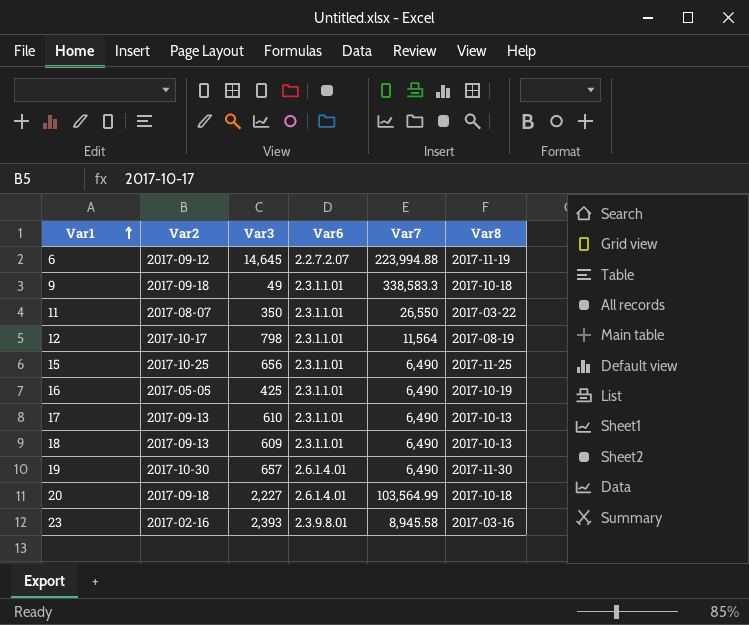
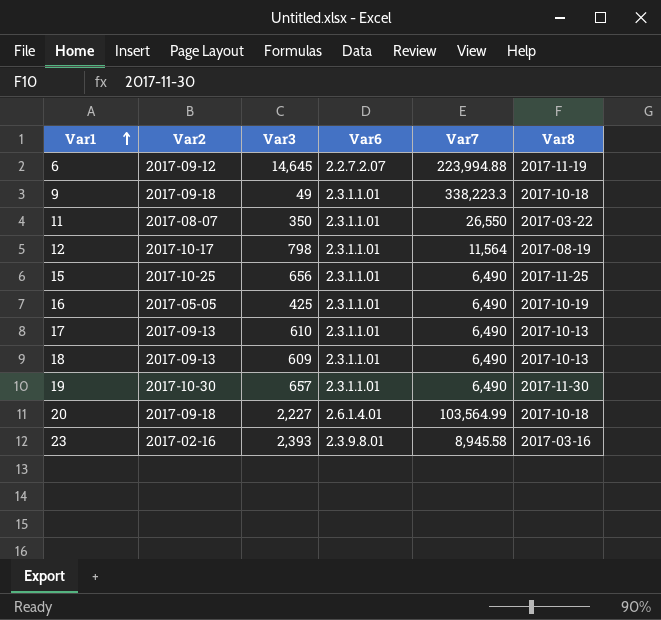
9 | Var7: 338,583.3 -> 338,223.3
19 | Var6: 2.6.1.4.01 -> 2.3.1.1.01

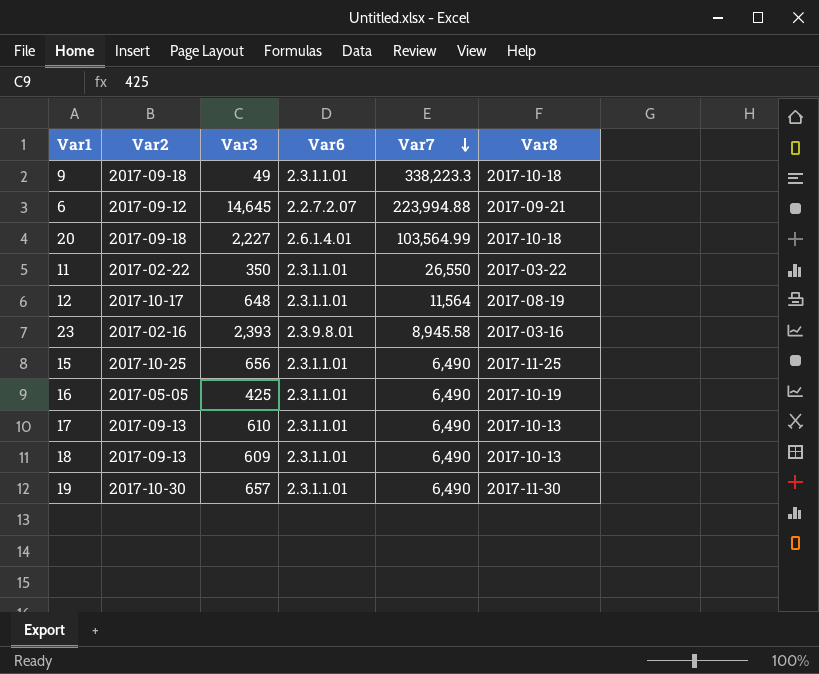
row order: Var1 ascending -> Var7 descending
6 | Var8: 2017-11-19 -> 2017-09-21
11 | Var2: 2017-08-07 -> 2017-02-22
12 | Var3: 798 -> 648

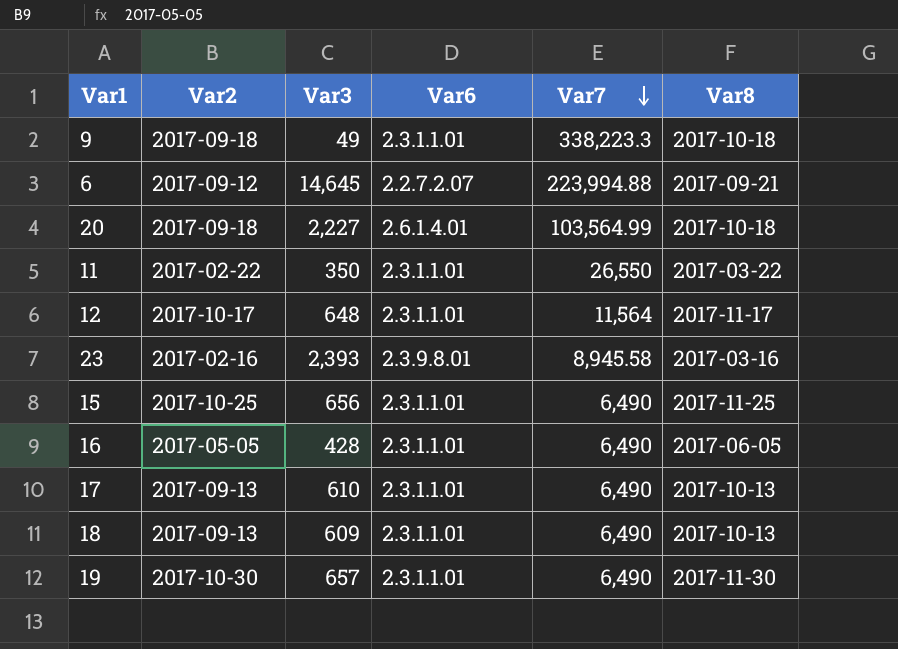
12 | Var8: 2017-08-19 -> 2017-11-17
16 | Var3: 425 -> 428
16 | Var8: 2017-10-19 -> 2017-06-05

